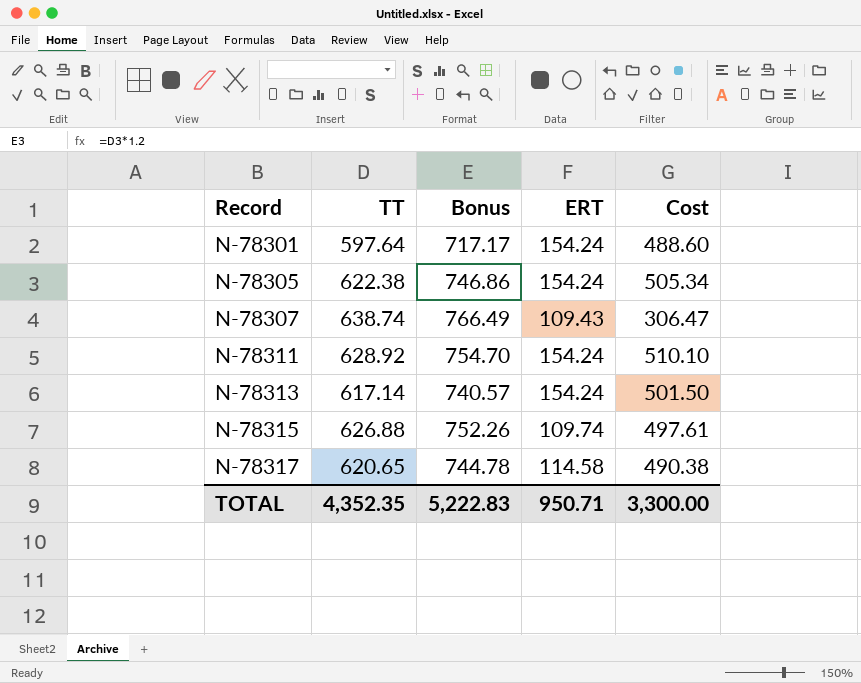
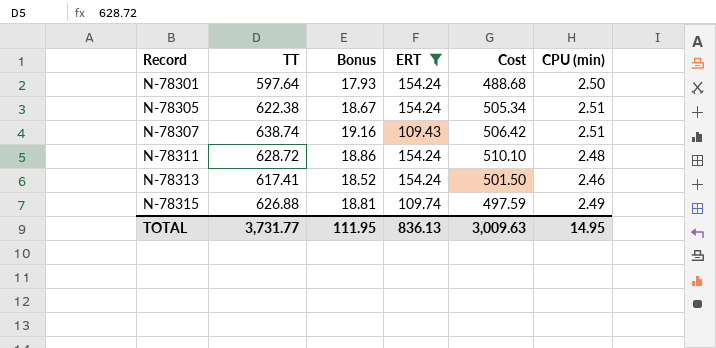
filter: none -> ERT != 114.58
column Bonus | formula: [TT] * 1.2 -> [TT] * 0.03
column CPU (min) | position: none -> 6
N-78301 | Cost: 488.60 -> 488.68
N-78307 | Cost: 306.47 -> 506.42
N-78311 | TT: 628.92 -> 628.72
N-78313 | TT: 617.14 -> 617.41
N-78315 | Cost: 497.61 -> 497.59
TOTAL | TT: 4,352.35 -> 3,731.77
TOTAL | Bonus: 5,222.83 -> 111.95
TOTAL | ERT: 950.71 -> 836.13
TOTAL | Cost: 3,300.00 -> 3,009.63

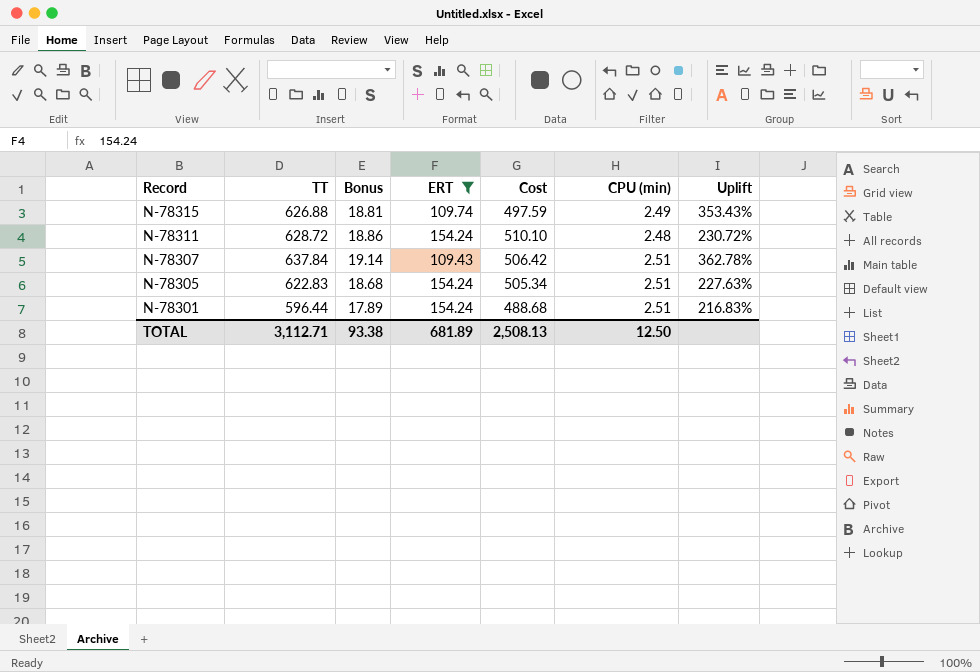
row order: Record ascending -> Record descending
column Uplift | formula: none -> ([Cost] - [ERT]) / [ERT]
row N-78313: 617.41 | 18.52 | 154.24 | 501.50 | 2.46 -> none
N-78307 | TT: 638.74 -> 637.84
N-78307 | Bonus: 19.16 -> 19.14
N-78305 | TT: 622.38 -> 622.83
N-78305 | Bonus: 18.67 -> 18.68
N-78301 | TT: 597.64 -> 596.44
N-78301 | Bonus: 17.93 -> 17.89
N-78301 | CPU (min): 2.50 -> 2.51
TOTAL | TT: 3,731.77 -> 3,112.71
TOTAL | Bonus: 111.95 -> 93.38
TOTAL | ERT: 836.13 -> 681.89
TOTAL | Cost: 3,009.63 -> 2,508.13
TOTAL | CPU (min): 14.95 -> 12.50

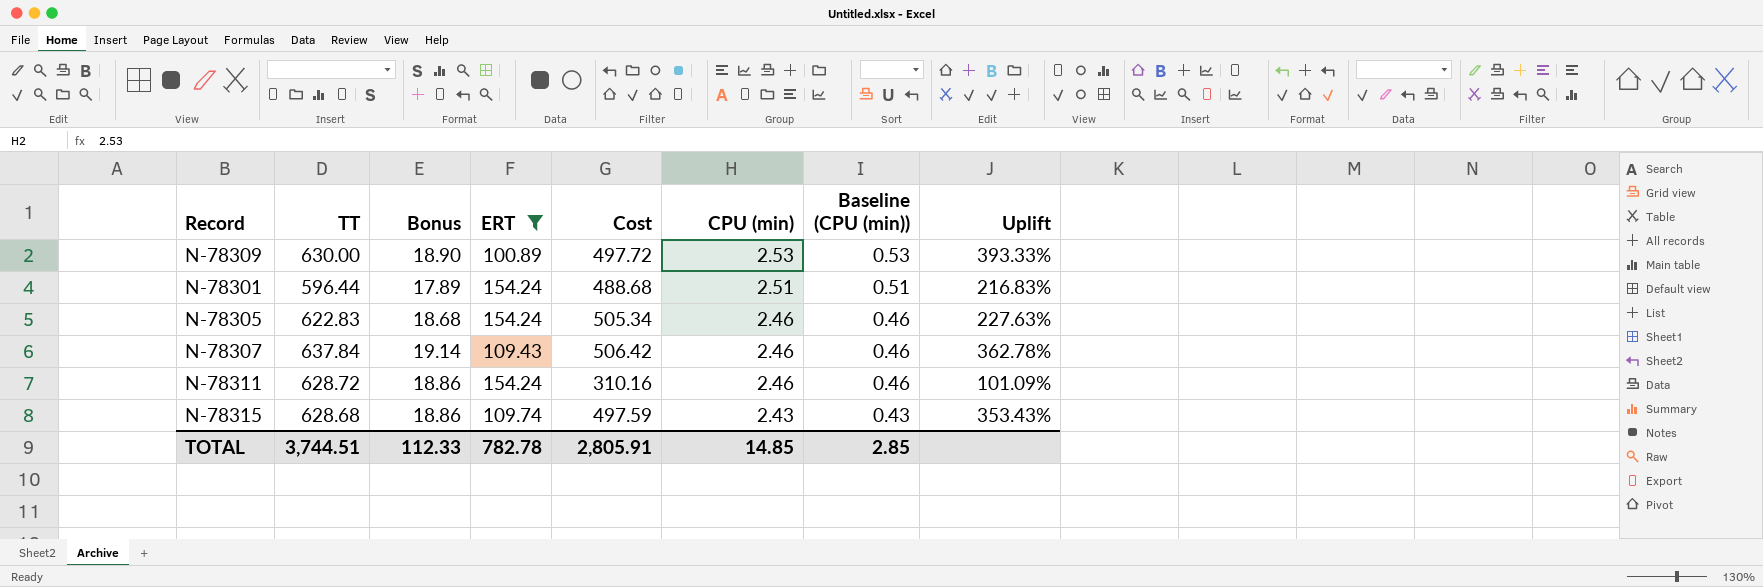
row order: Record descending -> CPU (min) descending
column Baseline (CPU (min)) | formula: none -> [CPU (min)] - 2
row N-78309: none -> 630.00 | 18.90 | 100.89 | 497.72 | 2.53 | 0.53 | 393.33%
N-78305 | CPU (min): 2.51 -> 2.46
N-78307 | CPU (min): 2.51 -> 2.46
N-78311 | Cost: 510.10 -> 310.16
N-78311 | CPU (min): 2.48 -> 2.46
N-78311 | Uplift: 230.72% -> 101.09%
N-78315 | TT: 626.88 -> 628.68
N-78315 | Bonus: 18.81 -> 18.86
N-78315 | CPU (min): 2.49 -> 2.43
TOTAL | TT: 3,112.71 -> 3,744.51
TOTAL | Bonus: 93.38 -> 112.33
TOTAL | ERT: 681.89 -> 782.78
TOTAL | Cost: 2,508.13 -> 2,805.91
TOTAL | CPU (min): 12.50 -> 14.85

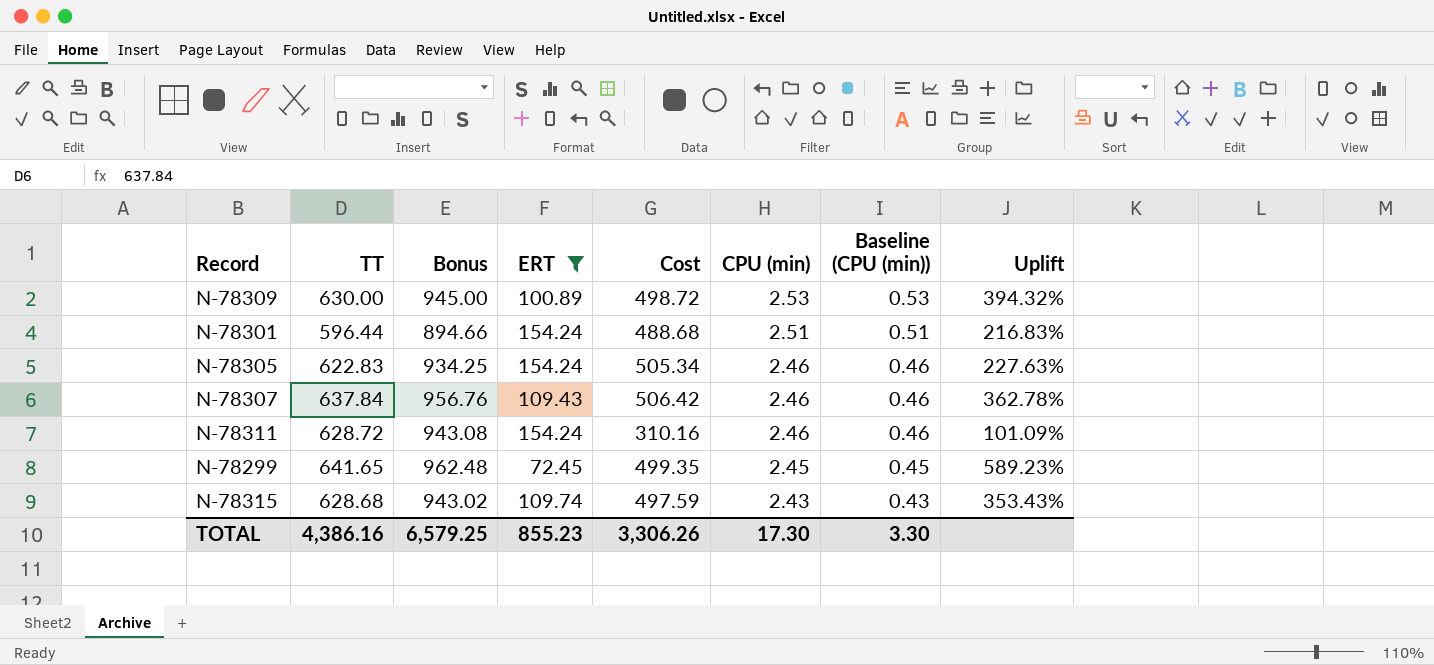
column Bonus | formula: [TT] * 0.03 -> [TT] * 1.5
N-78309 | Cost: 497.72 -> 498.72
N-78309 | Uplift: 393.33% -> 394.32%
row N-78299: none -> 641.65 | 962.48 | 72.45 | 499.35 | 2.45 | 0.45 | 589.23%
TOTAL | TT: 3,744.51 -> 4,386.16
TOTAL | Bonus: 112.33 -> 6,579.25
TOTAL | ERT: 782.78 -> 855.23
TOTAL | Cost: 2,805.91 -> 3,306.26
TOTAL | CPU (min): 14.85 -> 17.30
TOTAL | Baseline (CPU (min)): 2.85 -> 3.30

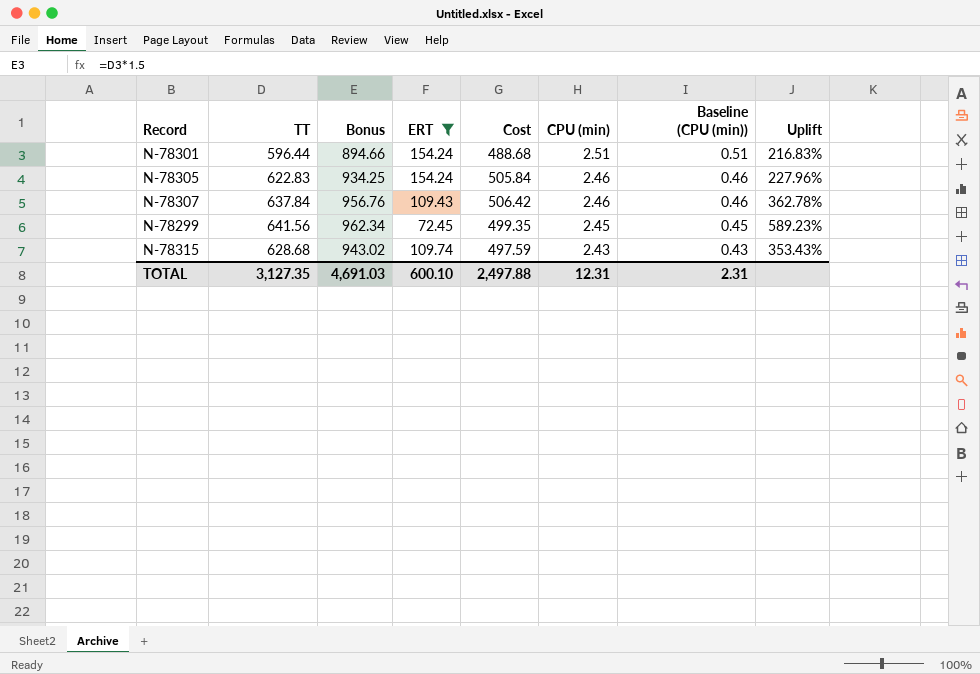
row N-78309: 630.00 | 945.00 | 100.89 | 498.72 | 2.53 | 0.53 | 394.32% -> none
row N-78311: 628.72 | 943.08 | 154.24 | 310.16 | 2.46 | 0.46 | 101.09% -> none
N-78305 | Cost: 505.34 -> 505.84
N-78305 | Uplift: 227.63% -> 227.96%
N-78299 | TT: 641.65 -> 641.56
N-78299 | Bonus: 962.48 -> 962.34
TOTAL | TT: 4,386.16 -> 3,127.35
TOTAL | Bonus: 6,579.25 -> 4,691.03
TOTAL | ERT: 855.23 -> 600.10
TOTAL | Cost: 3,306.26 -> 2,497.88
TOTAL | CPU (min): 17.30 -> 12.31
TOTAL | Baseline (CPU (min)): 3.30 -> 2.31

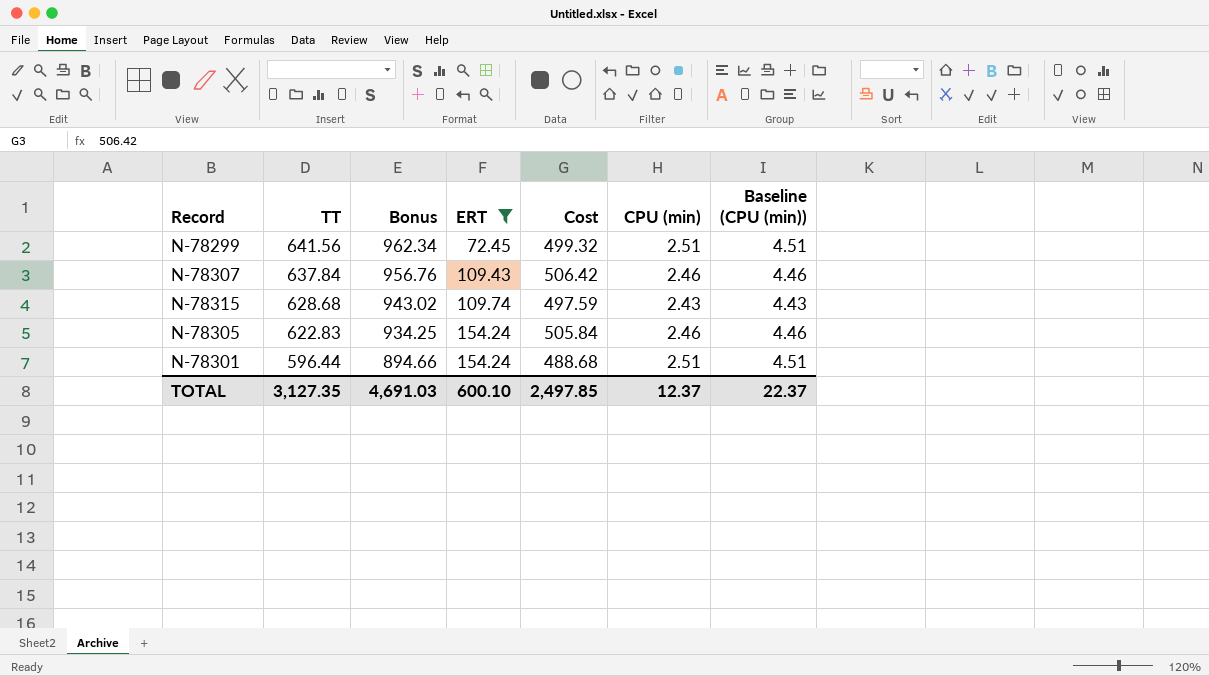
row order: CPU (min) descending -> TT descending
column Uplift | formula: ([Cost] - [ERT]) / [ERT] -> none
column Baseline (CPU (min)) | formula: [CPU (min)] - 2 -> [CPU (min)] + 2
N-78299 | Cost: 499.35 -> 499.32
N-78299 | CPU (min): 2.45 -> 2.51
TOTAL | Cost: 2,497.88 -> 2,497.85
TOTAL | CPU (min): 12.31 -> 12.37
TOTAL | Baseline (CPU (min)): 2.31 -> 22.37

